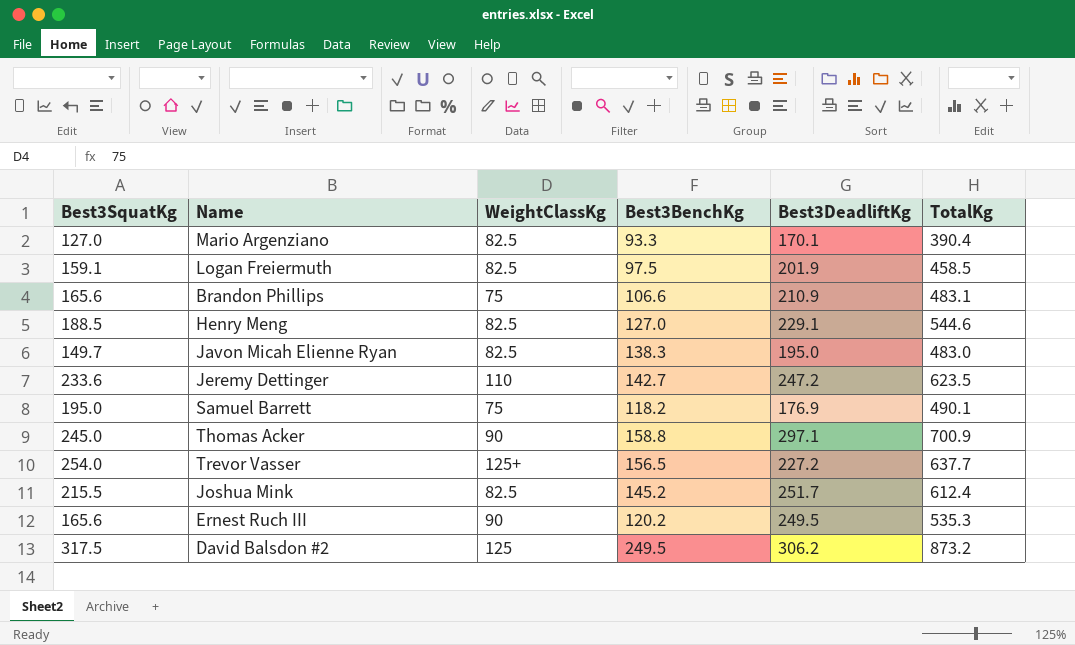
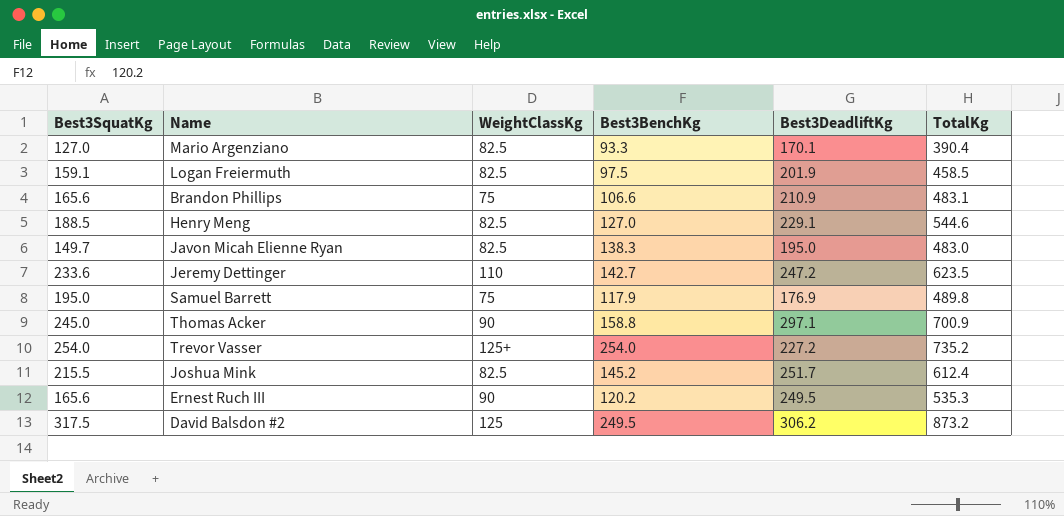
Samuel Barrett | Best3BenchKg: 118.2 -> 117.9
Samuel Barrett | TotalKg: 490.1 -> 489.8
Trevor Vasser | Best3BenchKg: 156.5 -> 254.0
Trevor Vasser | TotalKg: 637.7 -> 735.2

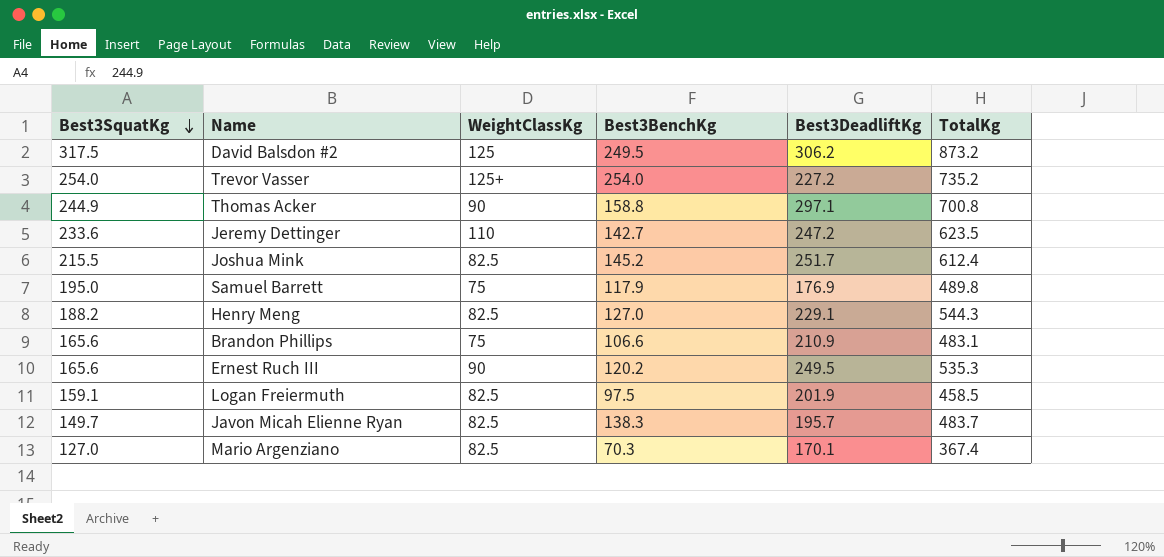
row order: none -> Best3SquatKg descending
Thomas Acker | Best3SquatKg: 245.0 -> 244.9
Thomas Acker | TotalKg: 700.9 -> 700.8
Henry Meng | Best3SquatKg: 188.5 -> 188.2
Henry Meng | TotalKg: 544.6 -> 544.3
Javon Micah Elienne Ryan | Best3DeadliftKg: 195.0 -> 195.7
Javon Micah Elienne Ryan | TotalKg: 483.0 -> 483.7
Mario Argenziano | Best3BenchKg: 93.3 -> 70.3
Mario Argenziano | TotalKg: 390.4 -> 367.4

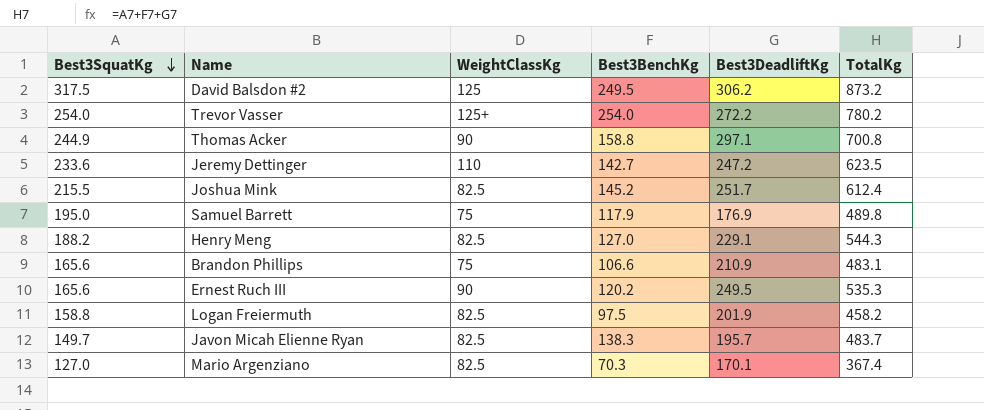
Trevor Vasser | Best3DeadliftKg: 227.2 -> 272.2
Trevor Vasser | TotalKg: 735.2 -> 780.2
Logan Freiermuth | Best3SquatKg: 159.1 -> 158.8
Logan Freiermuth | TotalKg: 458.5 -> 458.2

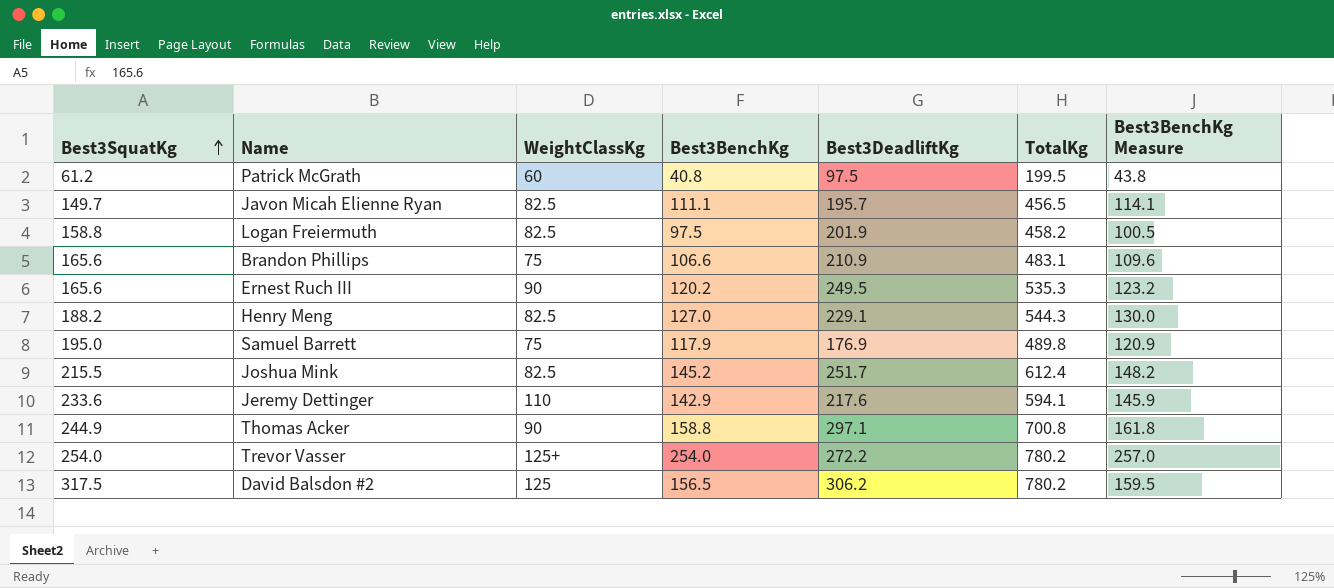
row order: Best3SquatKg descending -> Best3SquatKg ascending
column Best3BenchKg Measure | formula: none -> [Best3BenchKg] + 3
row Mario Argenziano: 127.0 | 82.5 | 70.3 | 170.1 | 367.4 -> none
row Patrick McGrath: none -> 61.2 | 60 | 40.8 | 97.5 | 199.5 | 43.8
Javon Micah Elienne Ryan | Best3BenchKg: 138.3 -> 111.1
Javon Micah Elienne Ryan | TotalKg: 483.7 -> 456.5
Jeremy Dettinger | Best3BenchKg: 142.7 -> 142.9
Jeremy Dettinger | Best3DeadliftKg: 247.2 -> 217.6
Jeremy Dettinger | TotalKg: 623.5 -> 594.1
David Balsdon #2 | Best3BenchKg: 249.5 -> 156.5
David Balsdon #2 | TotalKg: 873.2 -> 780.2

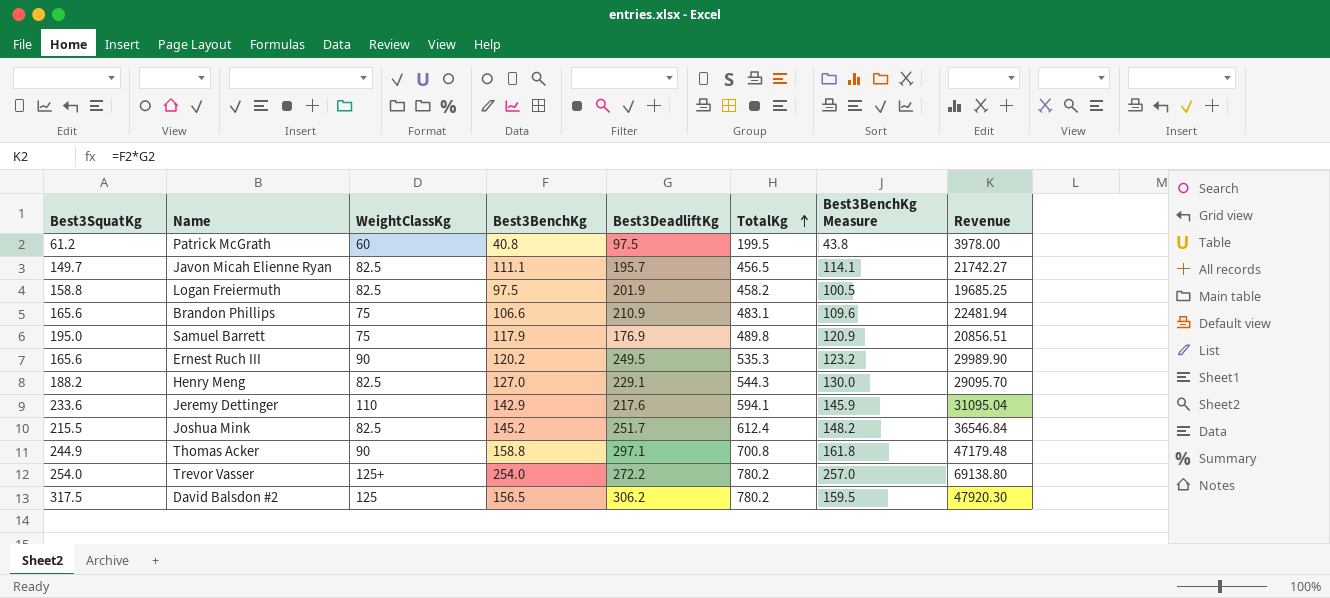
row order: Best3SquatKg ascending -> TotalKg ascending
column Revenue | formula: none -> [Best3BenchKg] * [Best3DeadliftKg]

